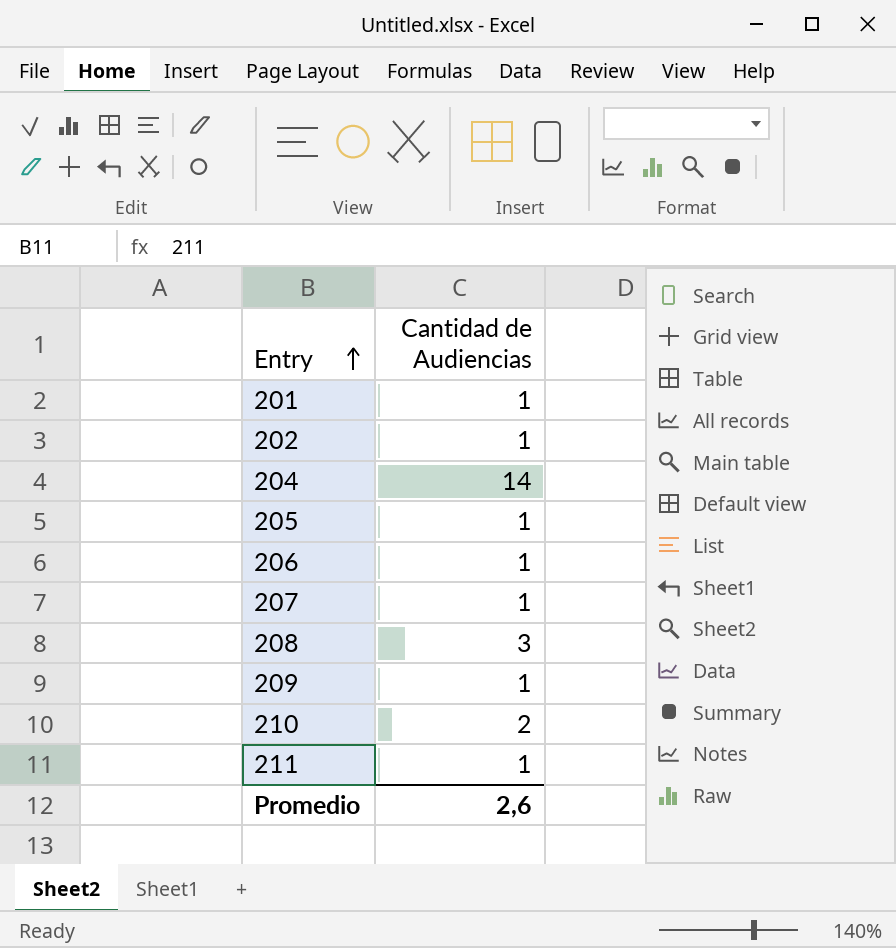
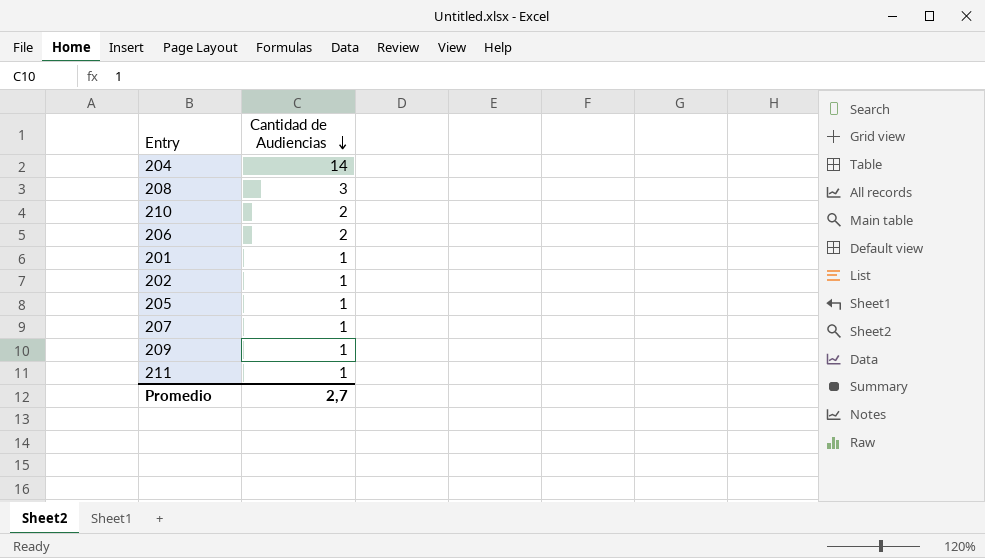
row order: Entry ascending -> Cantidad de Audiencias descending
206 | Cantidad de Audiencias: 1 -> 2
Promedio | Cantidad de Audiencias: 2,6 -> 2,7

